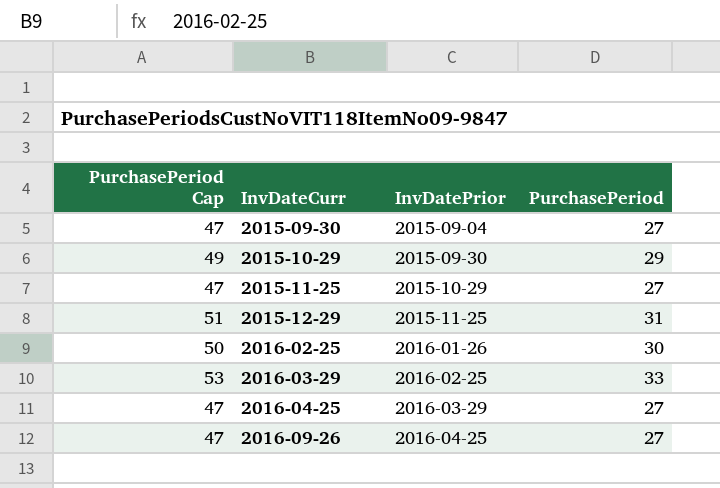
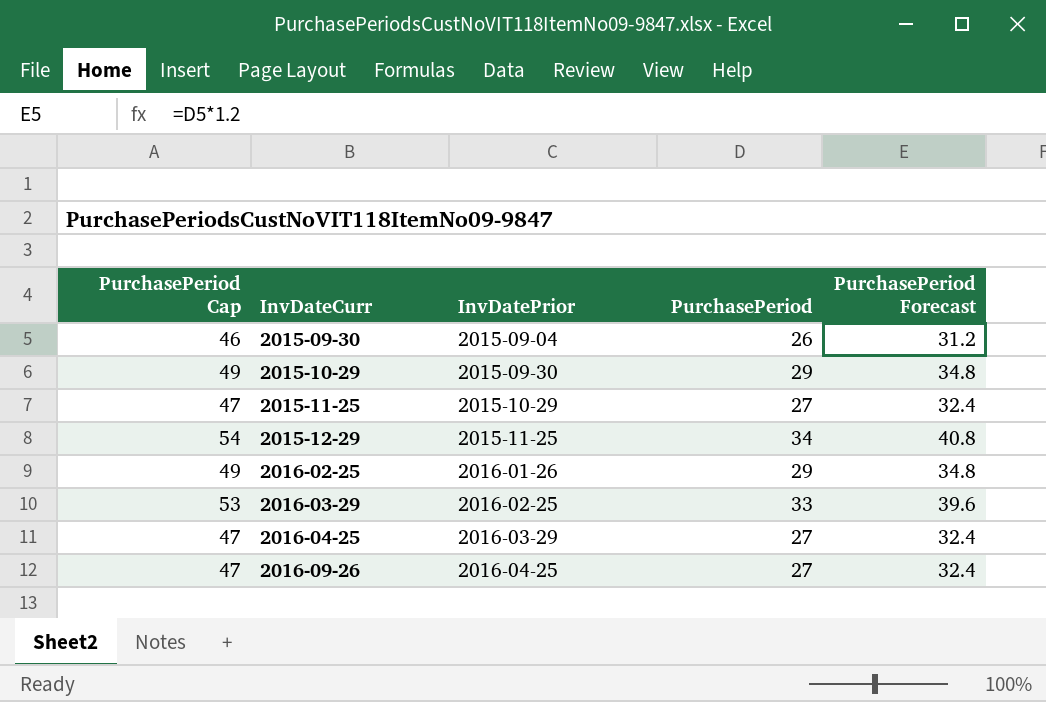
column PurchasePeriod Forecast | formula: none -> [PurchasePeriod] * 1.2
2015-09-30 | PurchasePeriod Cap: 47 -> 46
2015-09-30 | PurchasePeriod: 27 -> 26
2015-12-29 | PurchasePeriod Cap: 51 -> 54
2015-12-29 | PurchasePeriod: 31 -> 34
2016-02-25 | PurchasePeriod Cap: 50 -> 49
2016-02-25 | PurchasePeriod: 30 -> 29

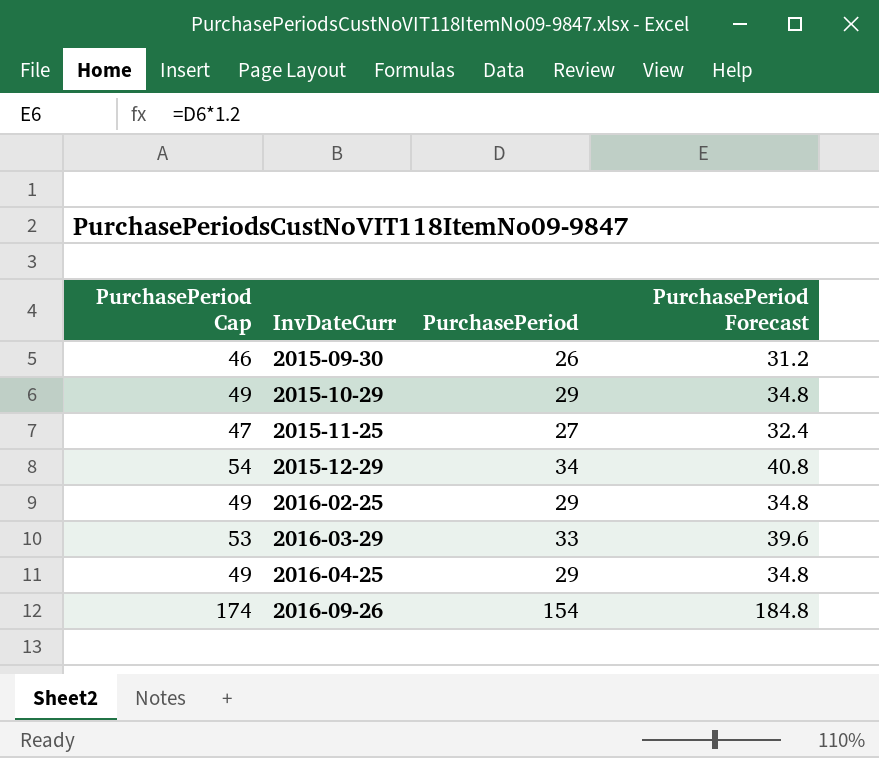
column InvDatePrior | position: 3 -> none
2016-04-25 | PurchasePeriod Cap: 47 -> 49
2016-04-25 | PurchasePeriod: 27 -> 29
2016-04-25 | PurchasePeriod Forecast: 32.4 -> 34.8
2016-09-26 | PurchasePeriod Cap: 47 -> 174
2016-09-26 | PurchasePeriod: 27 -> 154
2016-09-26 | PurchasePeriod Forecast: 32.4 -> 184.8

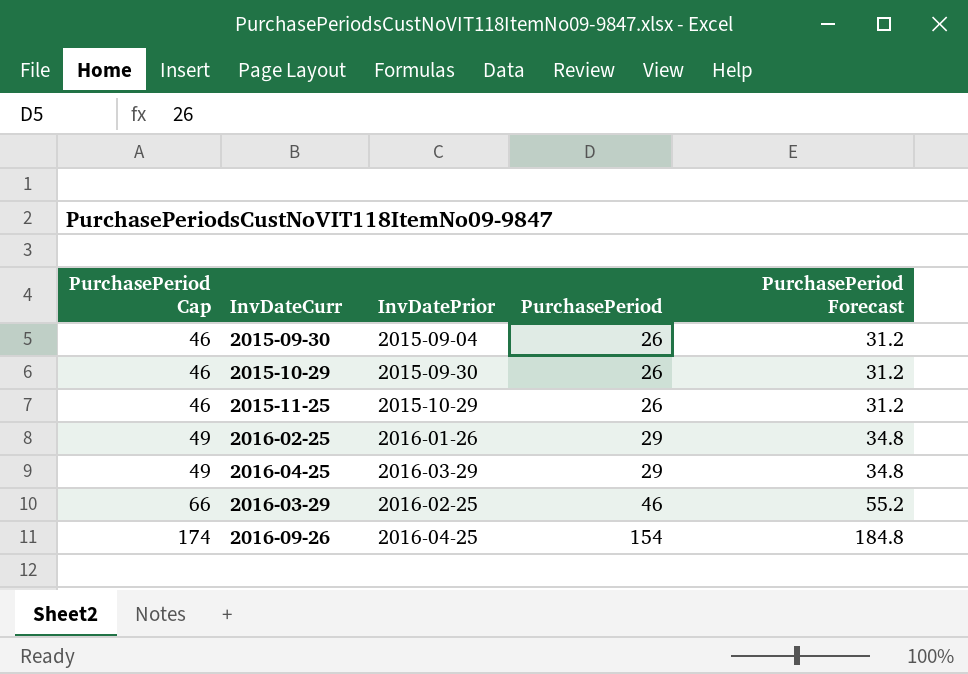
row order: InvDateCurr ascending -> PurchasePeriod Cap ascending
column InvDatePrior | position: none -> 3
row 2015-12-29: 54 | 34 | 40.8 -> none
2015-10-29 | PurchasePeriod Cap: 49 -> 46
2015-10-29 | PurchasePeriod: 29 -> 26
2015-10-29 | PurchasePeriod Forecast: 34.8 -> 31.2
2015-11-25 | PurchasePeriod Cap: 47 -> 46
2015-11-25 | PurchasePeriod: 27 -> 26
2015-11-25 | PurchasePeriod Forecast: 32.4 -> 31.2
2016-03-29 | PurchasePeriod Cap: 53 -> 66
2016-03-29 | PurchasePeriod: 33 -> 46
2016-03-29 | PurchasePeriod Forecast: 39.6 -> 55.2

